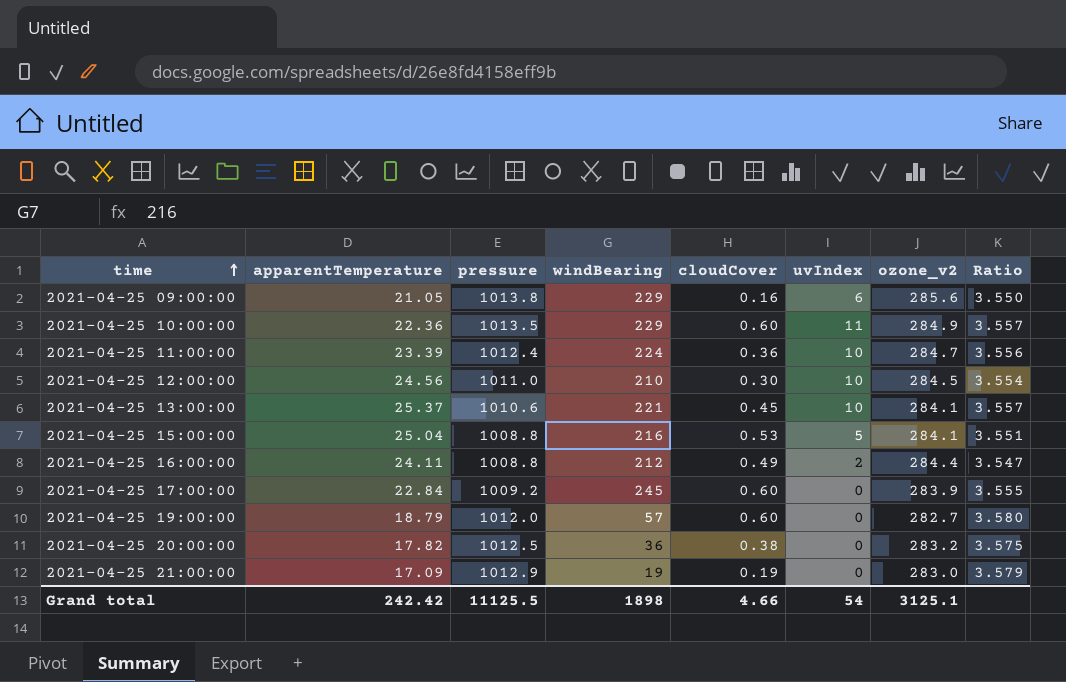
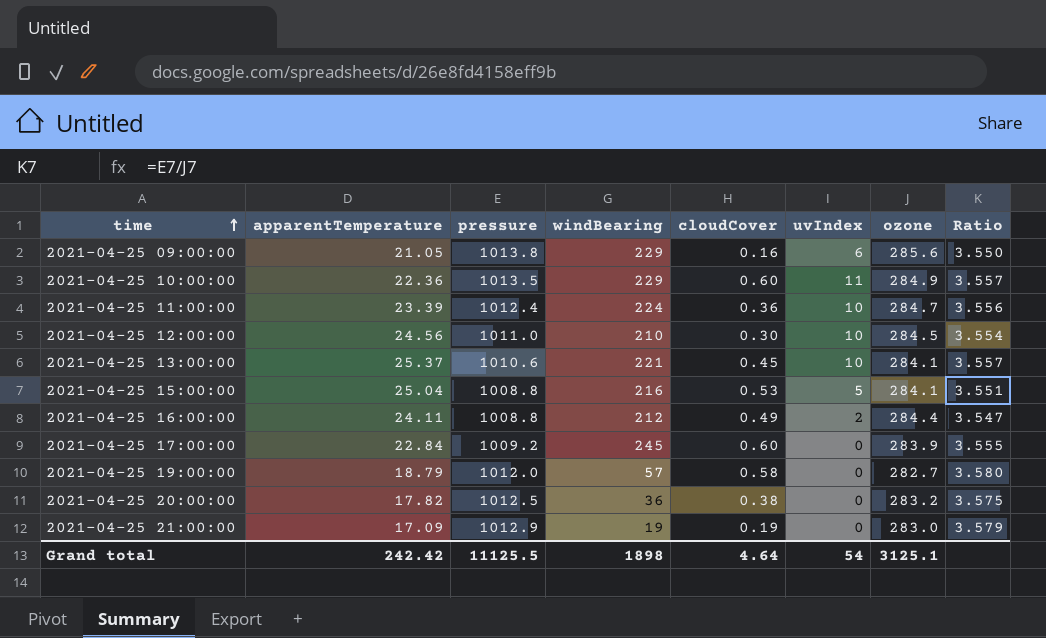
column name: ozone_v2 -> ozone
2021-04-25 19:00:00 | cloudCover: 0.60 -> 0.58
Grand total | cloudCover: 4.66 -> 4.64

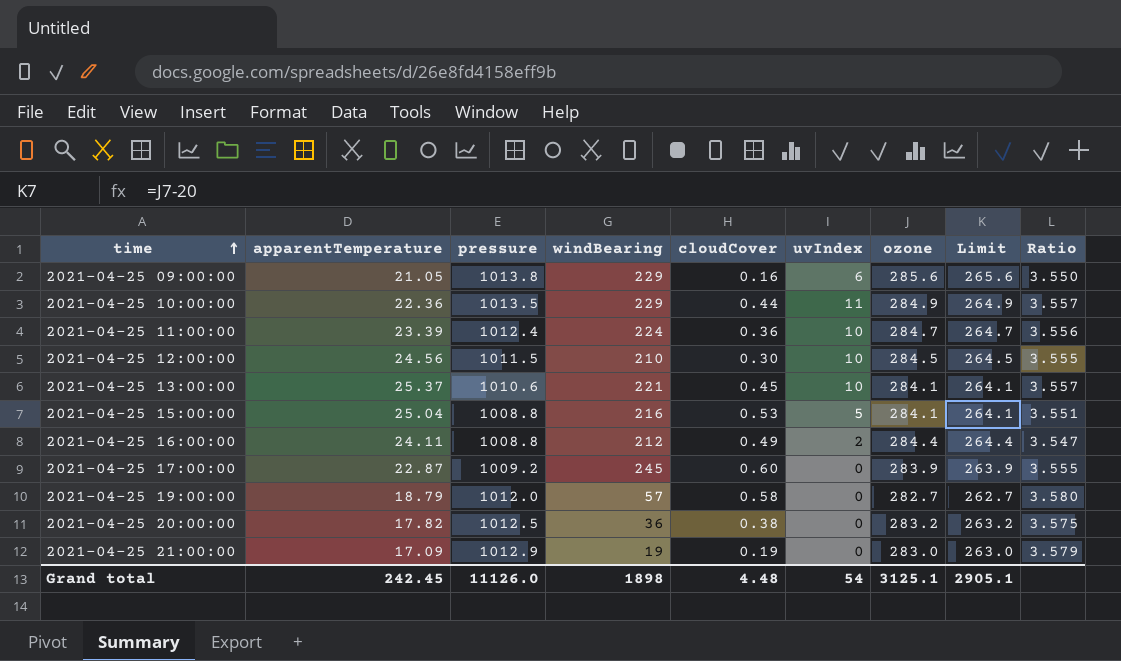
column Limit | formula: none -> [ozone] - 20
2021-04-25 10:00:00 | cloudCover: 0.60 -> 0.44
2021-04-25 12:00:00 | pressure: 1011.0 -> 1011.5
2021-04-25 12:00:00 | Ratio: 3.554 -> 3.555
2021-04-25 17:00:00 | apparentTemperature: 22.84 -> 22.87
Grand total | apparentTemperature: 242.42 -> 242.45
Grand total | pressure: 11125.5 -> 11126.0
Grand total | cloudCover: 4.64 -> 4.48

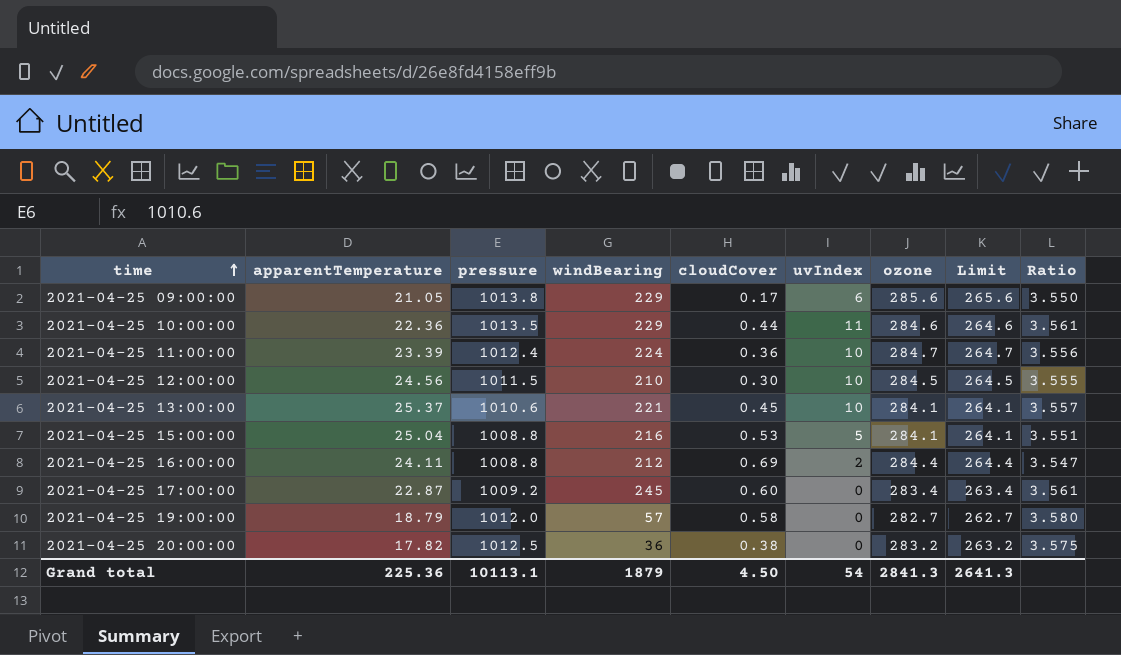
row 2021-04-25 21:00:00: 17.09 | 1012.9 | 19 | 0.19 | 0 | 283.0 | 263.0 | 3.579 -> none
2021-04-25 09:00:00 | cloudCover: 0.16 -> 0.17
2021-04-25 10:00:00 | ozone: 284.9 -> 284.6
2021-04-25 10:00:00 | Limit: 264.9 -> 264.6
2021-04-25 10:00:00 | Ratio: 3.557 -> 3.561
2021-04-25 16:00:00 | cloudCover: 0.49 -> 0.69
2021-04-25 17:00:00 | ozone: 283.9 -> 283.4
2021-04-25 17:00:00 | Limit: 263.9 -> 263.4
2021-04-25 17:00:00 | Ratio: 3.555 -> 3.561
Grand total | apparentTemperature: 242.45 -> 225.36
Grand total | pressure: 11126.0 -> 10113.1
Grand total | windBearing: 1898 -> 1879
Grand total | cloudCover: 4.48 -> 4.50
Grand total | ozone: 3125.1 -> 2841.3
Grand total | Limit: 2905.1 -> 2641.3

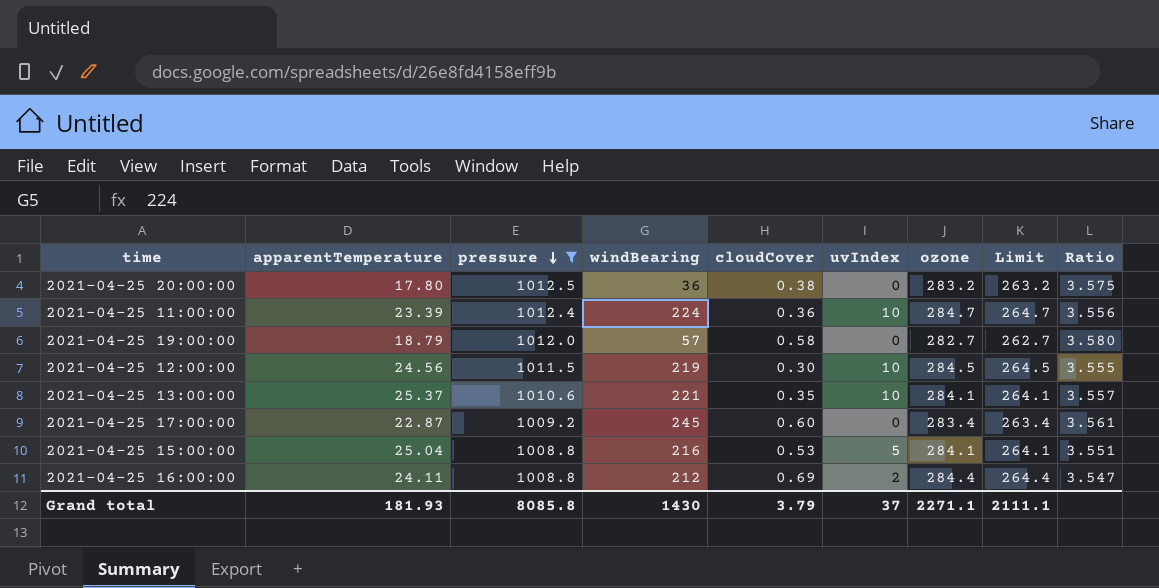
filter: none -> pressure <= 1012.5
row order: time ascending -> pressure descending
2021-04-25 20:00:00 | apparentTemperature: 17.82 -> 17.80
2021-04-25 12:00:00 | windBearing: 210 -> 219
2021-04-25 13:00:00 | cloudCover: 0.45 -> 0.35
Grand total | apparentTemperature: 225.36 -> 181.93
Grand total | pressure: 10113.1 -> 8085.8
Grand total | windBearing: 1879 -> 1430
Grand total | cloudCover: 4.50 -> 3.79
Grand total | uvIndex: 54 -> 37
Grand total | ozone: 2841.3 -> 2271.1
Grand total | Limit: 2641.3 -> 2111.1

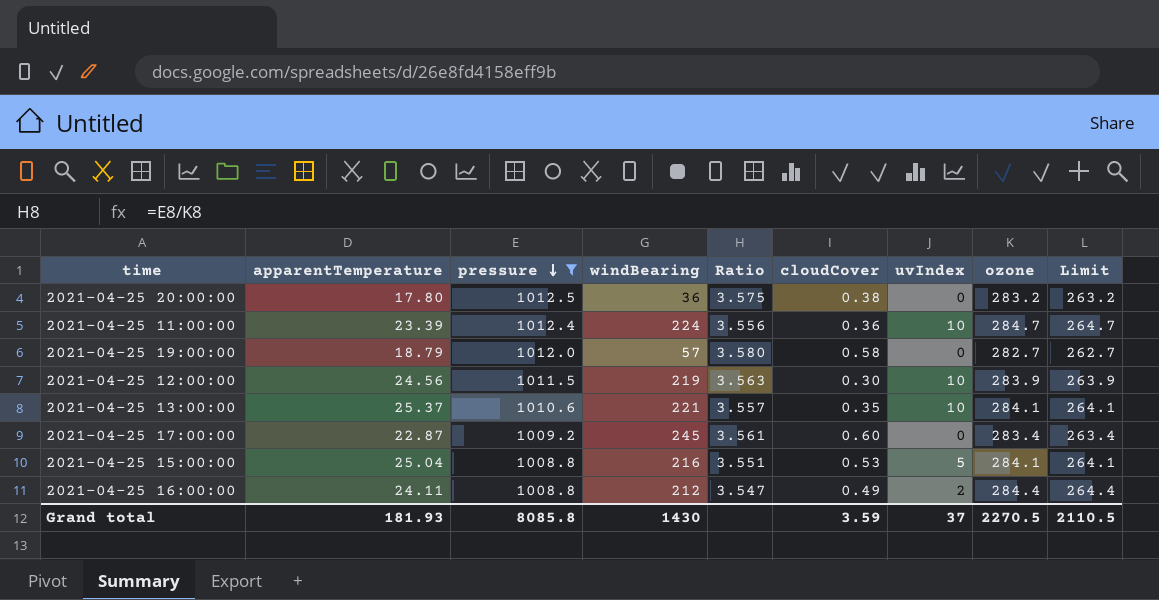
column Ratio | position: 9 -> 5
2021-04-25 12:00:00 | Ratio: 3.555 -> 3.563
2021-04-25 12:00:00 | ozone: 284.5 -> 283.9
2021-04-25 12:00:00 | Limit: 264.5 -> 263.9
2021-04-25 16:00:00 | cloudCover: 0.69 -> 0.49
Grand total | cloudCover: 3.79 -> 3.59
Grand total | ozone: 2271.1 -> 2270.5
Grand total | Limit: 2111.1 -> 2110.5

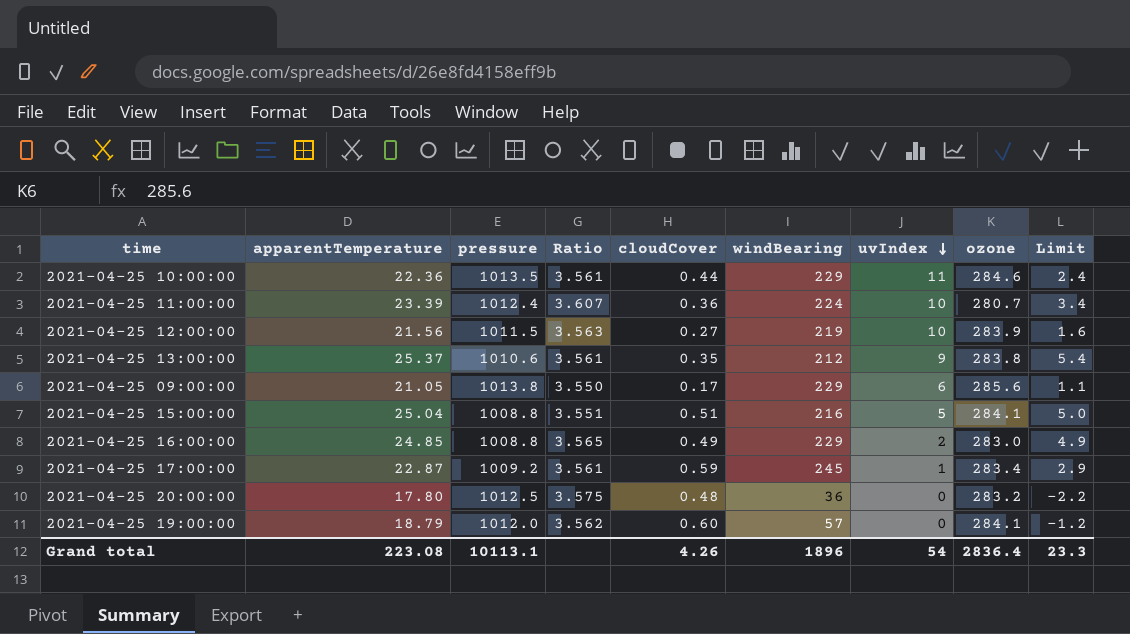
filter: pressure <= 1012.5 -> none
row order: pressure descending -> uvIndex descending
column windBearing | position: 4 -> 6
column Limit | formula: [ozone] - 20 -> [apparentTemperature] - 20
2021-04-25 11:00:00 | Ratio: 3.556 -> 3.607
2021-04-25 11:00:00 | ozone: 284.7 -> 280.7
2021-04-25 12:00:00 | apparentTemperature: 24.56 -> 21.56
2021-04-25 12:00:00 | cloudCover: 0.30 -> 0.27
2021-04-25 13:00:00 | Ratio: 3.557 -> 3.561
2021-04-25 13:00:00 | windBearing: 221 -> 212
2021-04-25 13:00:00 | uvIndex: 10 -> 9
2021-04-25 13:00:00 | ozone: 284.1 -> 283.8
2021-04-25 15:00:00 | cloudCover: 0.53 -> 0.51
2021-04-25 16:00:00 | apparentTemperature: 24.11 -> 24.85
2021-04-25 16:00:00 | Ratio: 3.547 -> 3.565
2021-04-25 16:00:00 | windBearing: 212 -> 229
2021-04-25 16:00:00 | ozone: 284.4 -> 283.0
2021-04-25 17:00:00 | cloudCover: 0.60 -> 0.59
2021-04-25 17:00:00 | uvIndex: 0 -> 1
2021-04-25 20:00:00 | cloudCover: 0.38 -> 0.48
2021-04-25 19:00:00 | Ratio: 3.580 -> 3.562
2021-04-25 19:00:00 | cloudCover: 0.58 -> 0.60
2021-04-25 19:00:00 | ozone: 282.7 -> 284.1
Grand total | apparentTemperature: 181.93 -> 223.08
Grand total | pressure: 8085.8 -> 10113.1
Grand total | cloudCover: 3.59 -> 4.26
Grand total | windBearing: 1430 -> 1896
Grand total | uvIndex: 37 -> 54
Grand total | ozone: 2270.5 -> 2836.4
Grand total | Limit: 2110.5 -> 23.3

